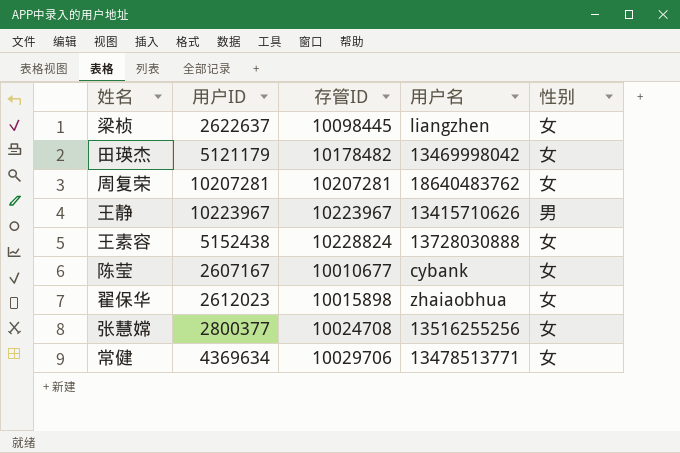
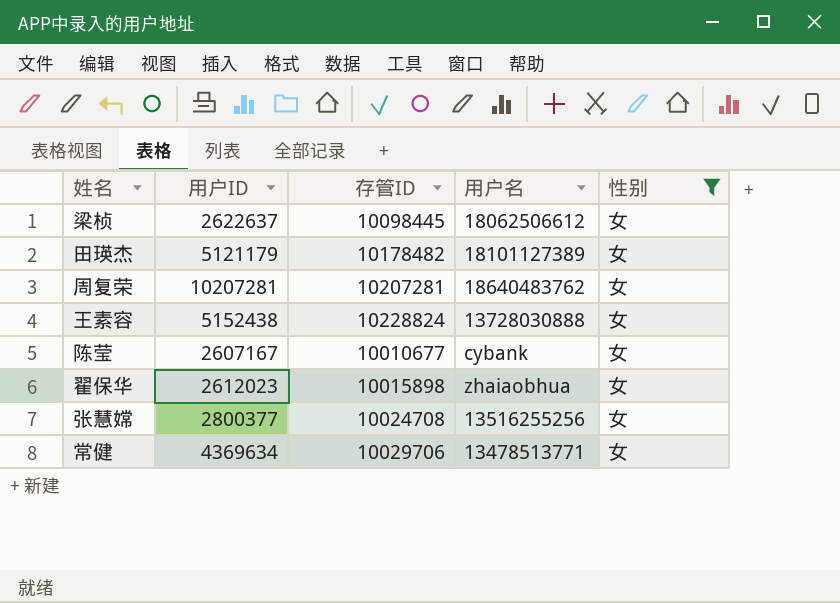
filter: none -> 性别 = 女
梁桢 | 用户名: liangzhen -> 18062506612
田瑛杰 | 用户名: 13469998042 -> 18101127389

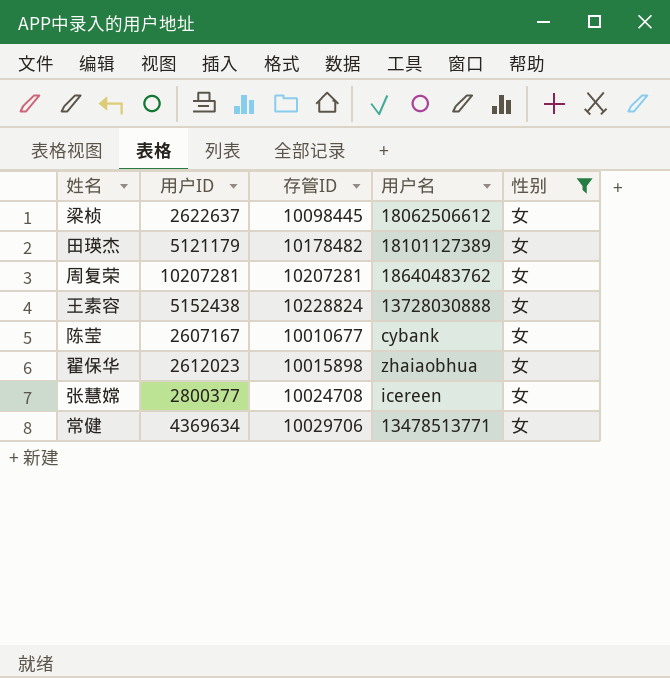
张慧嫦 | 用户名: 13516255256 -> icereen

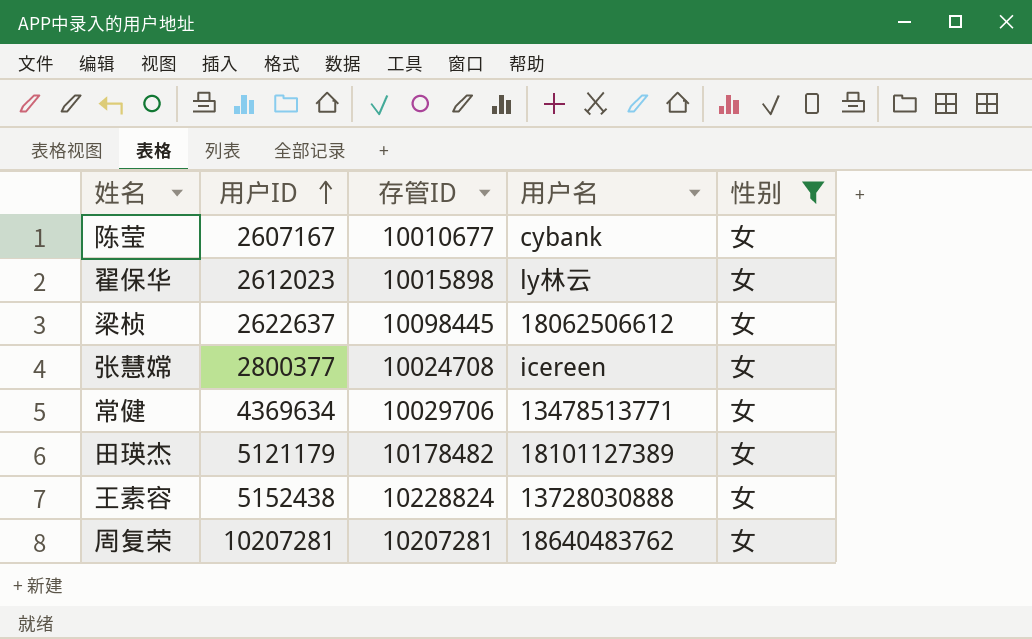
row order: none -> 用户ID ascending
翟保华 | 用户名: zhaiaobhua -> ly林云

